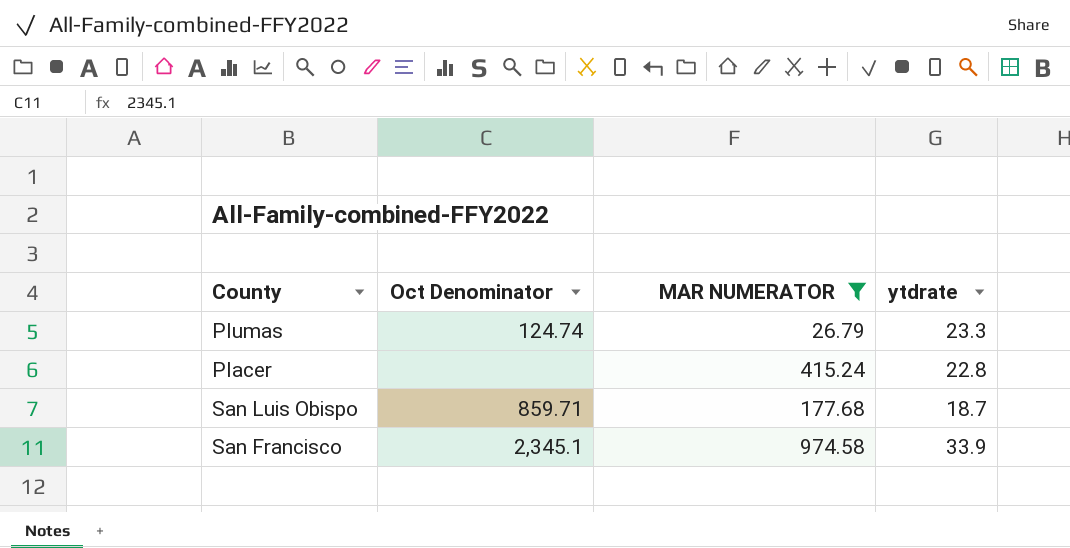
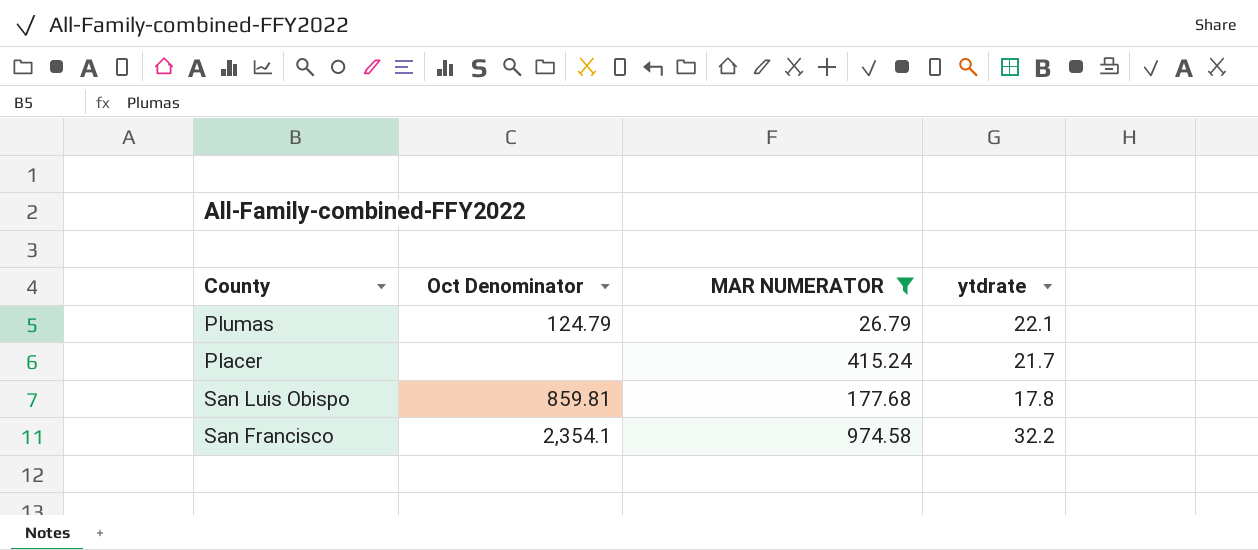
Plumas | Oct Denominator: 124.74 -> 124.79
Plumas | ytdrate: 23.3 -> 22.1
Placer | ytdrate: 22.8 -> 21.7
San Luis Obispo | Oct Denominator: 859.71 -> 859.81
San Luis Obispo | ytdrate: 18.7 -> 17.8
San Francisco | Oct Denominator: 2,345.1 -> 2,354.1
San Francisco | ytdrate: 33.9 -> 32.2

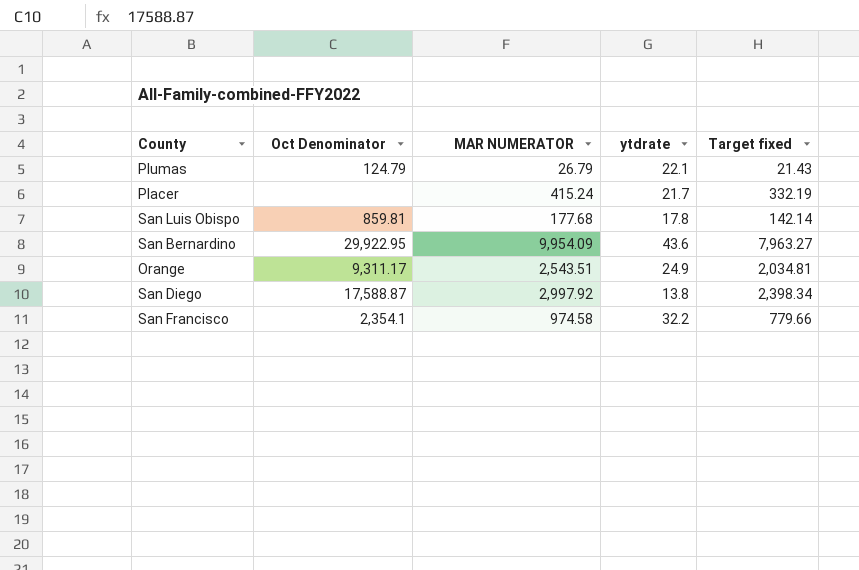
filter: MAR NUMERATOR <= 974.58 -> none
column Target fixed | formula: none -> [MAR NUMERATOR] * 0.8

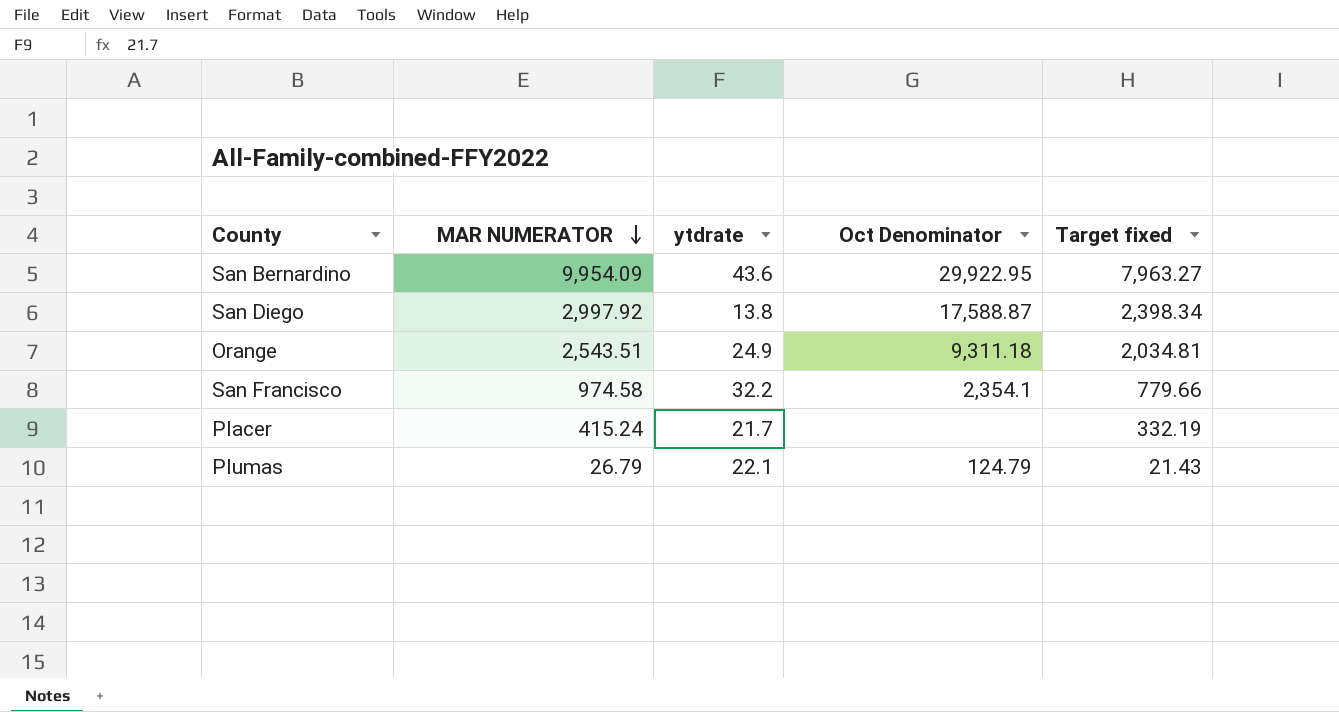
row order: none -> MAR NUMERATOR descending
column Oct Denominator | position: 2 -> 4
row San Luis Obispo: 859.81 | 177.68 | 17.8 | 142.14 -> none
Orange | Oct Denominator: 9,311.17 -> 9,311.18

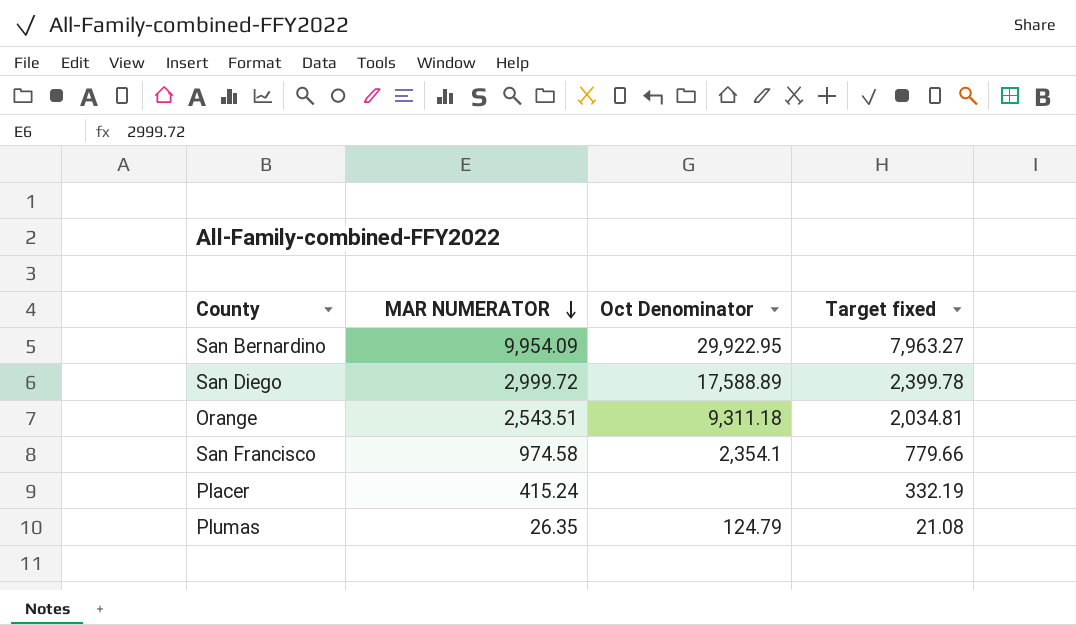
column ytdrate | position: 3 -> none
San Diego | MAR NUMERATOR: 2,997.92 -> 2,999.72
San Diego | Oct Denominator: 17,588.87 -> 17,588.89
San Diego | Target fixed: 2,398.34 -> 2,399.78
Plumas | MAR NUMERATOR: 26.79 -> 26.35
Plumas | Target fixed: 21.43 -> 21.08

